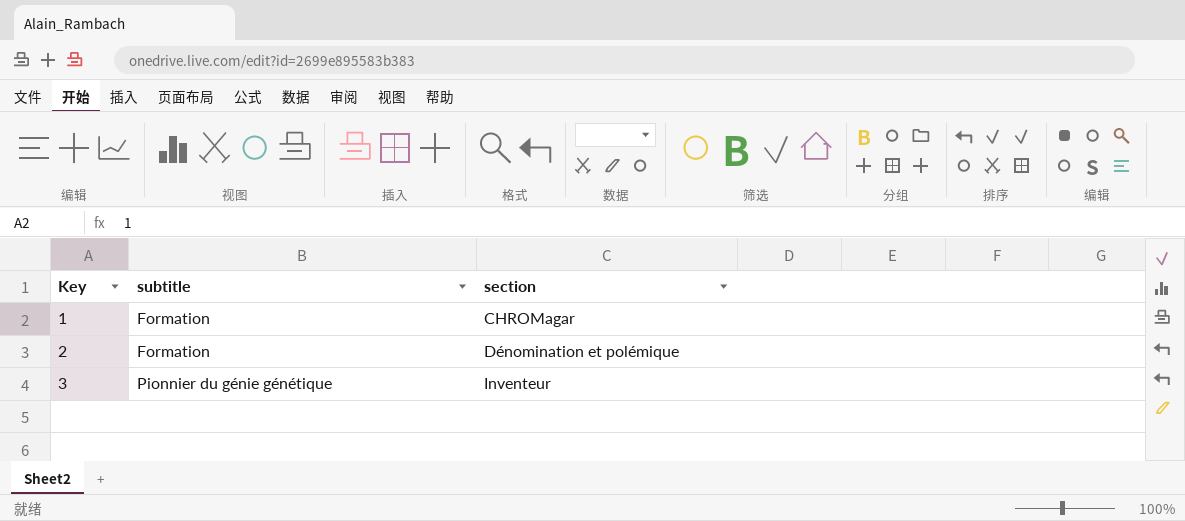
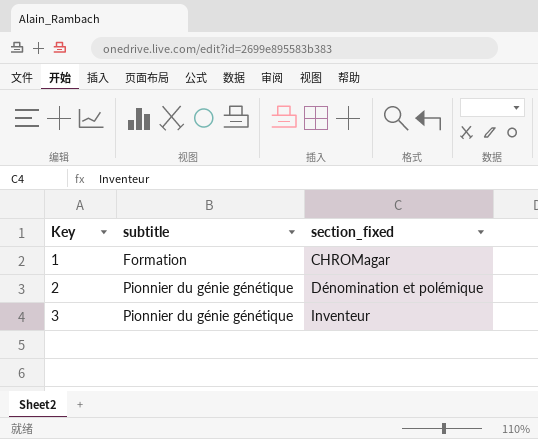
column name: section -> section_fixed
2 | subtitle: Formation -> Pionnier du génie génétique

